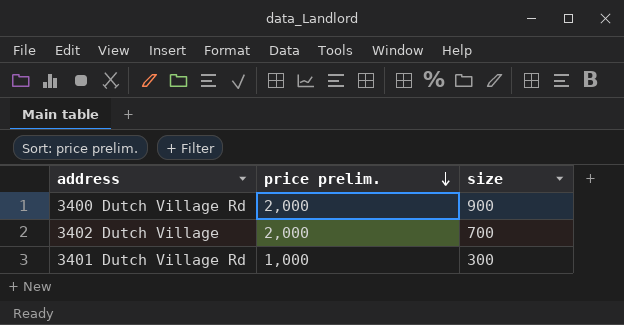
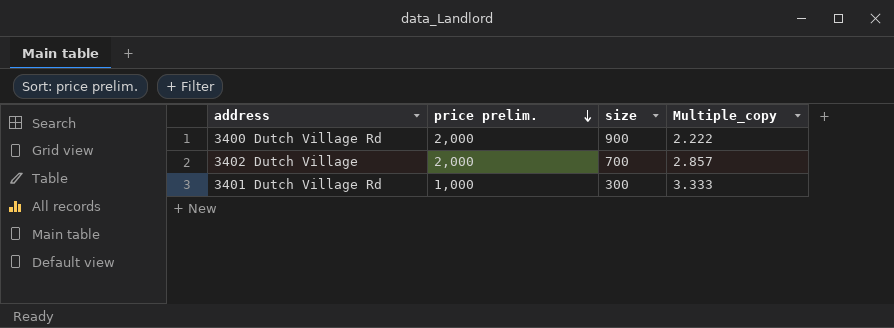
column Multiple_copy | formula: none -> [price prelim.] / [size]

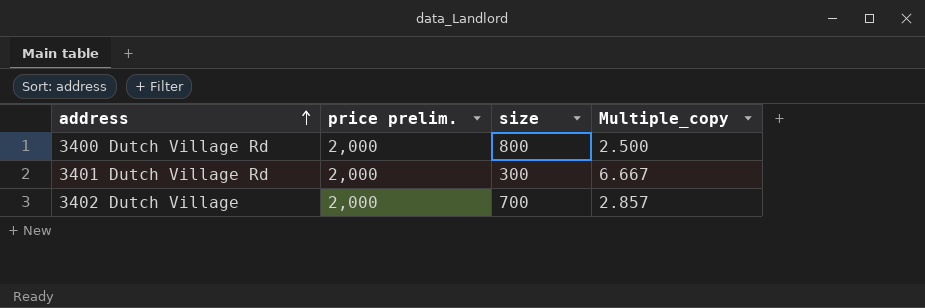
row order: price prelim. descending -> address ascending
3400 Dutch Village Rd | size: 900 -> 800
3400 Dutch Village Rd | Multiple_copy: 2.222 -> 2.500
3401 Dutch Village Rd | price prelim.: 1,000 -> 2,000
3401 Dutch Village Rd | Multiple_copy: 3.333 -> 6.667

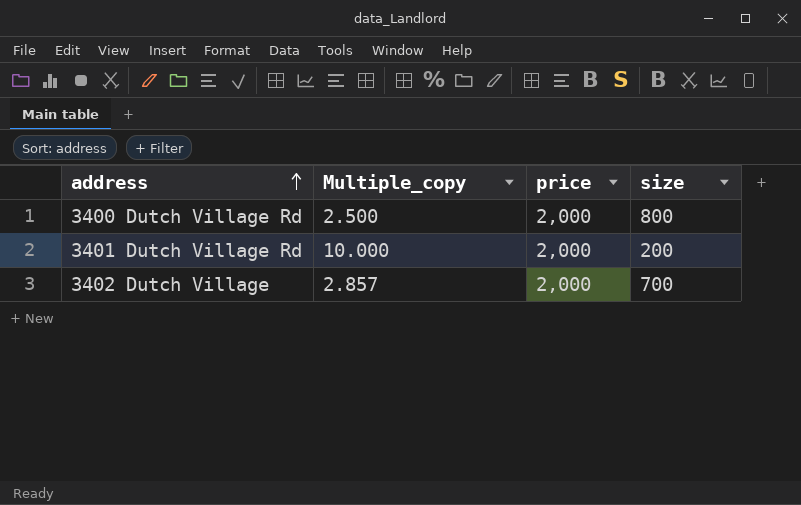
column Multiple_copy | position: 4 -> 2
column name: price prelim. -> price
3401 Dutch Village Rd | Multiple_copy: 6.667 -> 10.000
3401 Dutch Village Rd | size: 300 -> 200

